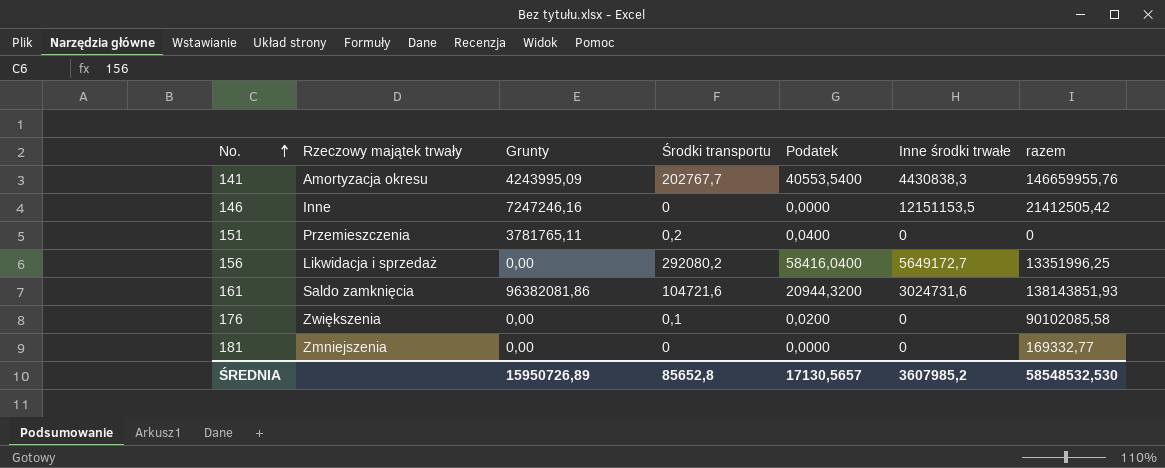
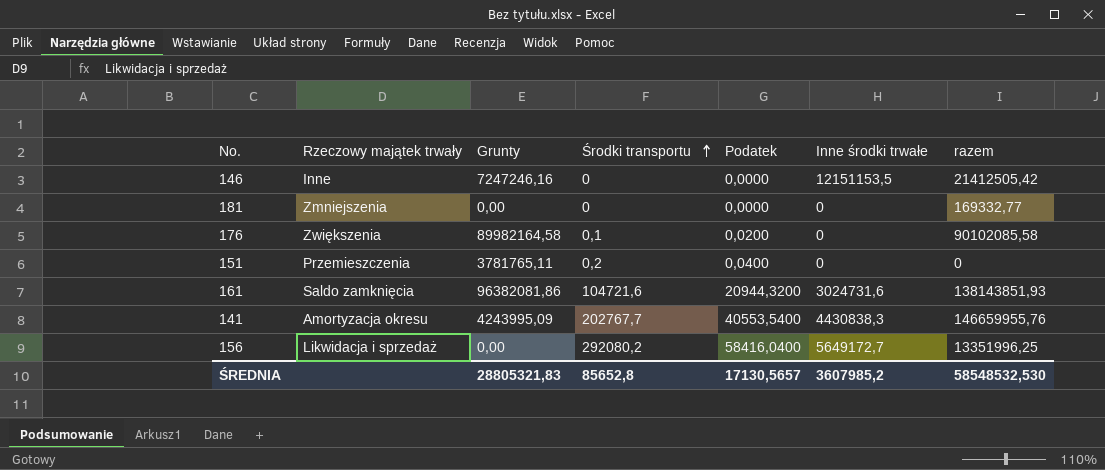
row order: No. ascending -> Środki transportu ascending
176 | Grunty: 0,00 -> 89982164,58
ŚREDNIA | Grunty: 15950726,89 -> 28805321,83

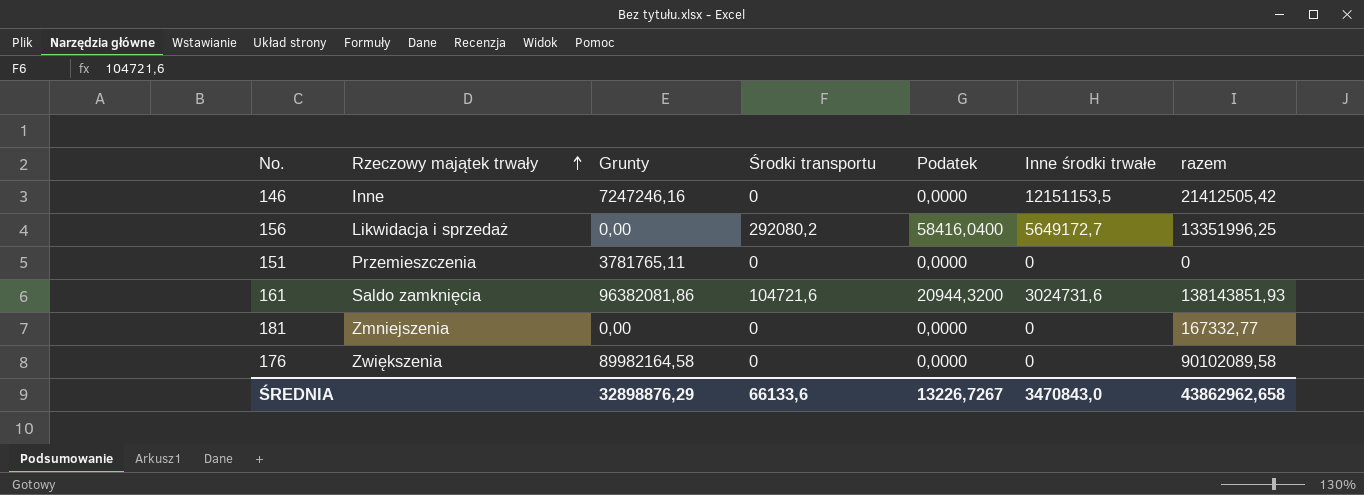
row order: Środki transportu ascending -> Rzeczowy majątek trwały ascending
row 141: Amortyzacja okresu | 4243995,09 | 202767,7 | 40553,5400 | 4430838,3 | 146659955,76 -> none
151 | Środki transportu: 0,2 -> 0
151 | Podatek: 0,0400 -> 0,0000
181 | razem: 169332,77 -> 167332,77
176 | Środki transportu: 0,1 -> 0
176 | Podatek: 0,0200 -> 0,0000
176 | razem: 90102085,58 -> 90102089,58
ŚREDNIA | Grunty: 28805321,83 -> 32898876,29
ŚREDNIA | Środki transportu: 85652,8 -> 66133,6
ŚREDNIA | Podatek: 17130,5657 -> 13226,7267
ŚREDNIA | Inne środki trwałe: 3607985,2 -> 3470843,0
ŚREDNIA | razem: 58548532,530 -> 43862962,658

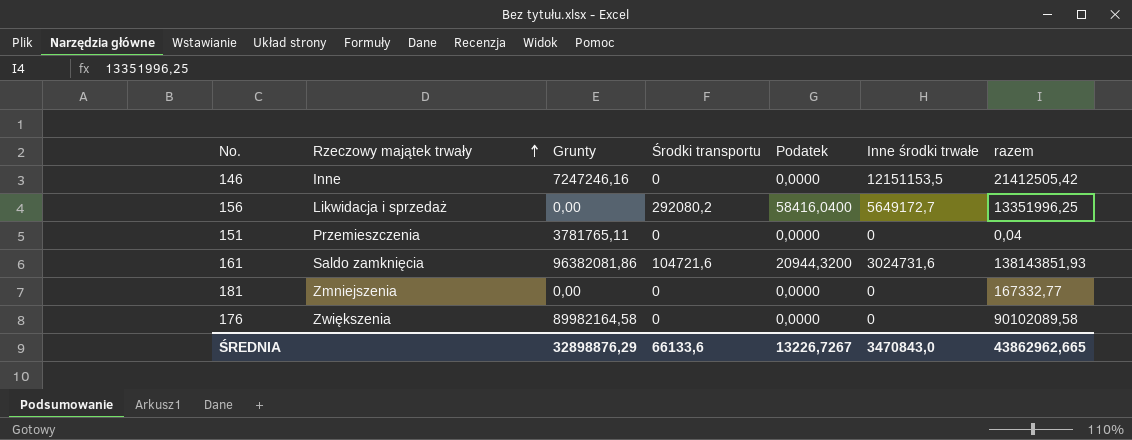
151 | razem: 0 -> 0,04
ŚREDNIA | razem: 43862962,658 -> 43862962,665

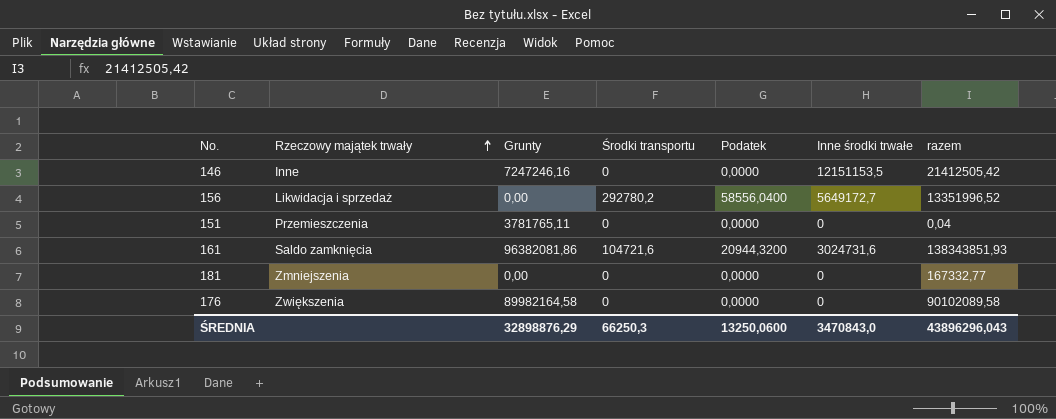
156 | Środki transportu: 292080,2 -> 292780,2
156 | Podatek: 58416,0400 -> 58556,0400
156 | razem: 13351996,25 -> 13351996,52
161 | razem: 138143851,93 -> 138343851,93
ŚREDNIA | Środki transportu: 66133,6 -> 66250,3
ŚREDNIA | Podatek: 13226,7267 -> 13250,0600
ŚREDNIA | razem: 43862962,665 -> 43896296,043

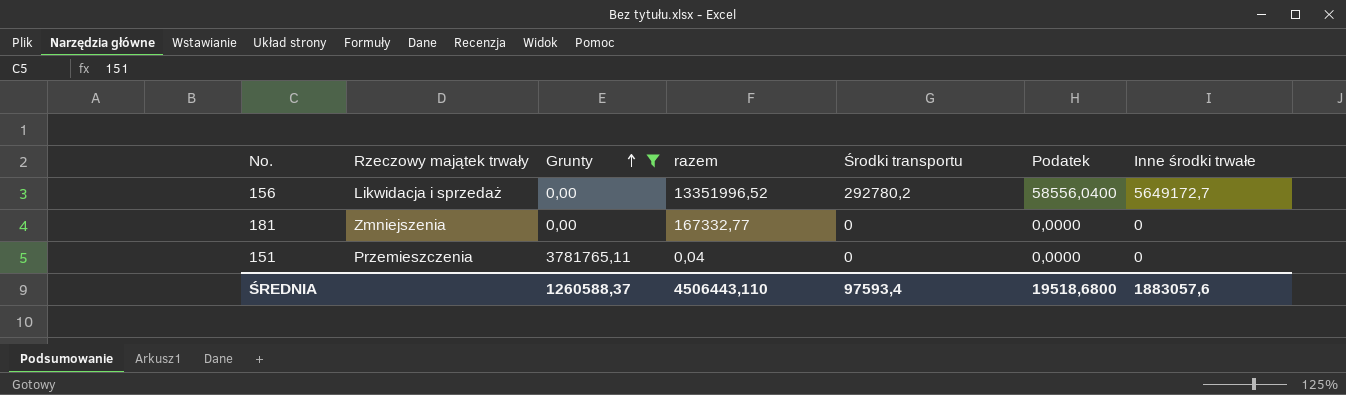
filter: none -> Grunty <= 3781765,11
row order: Rzeczowy majątek trwały ascending -> Grunty ascending
column razem | position: 7 -> 4
ŚREDNIA | Grunty: 32898876,29 -> 1260588,37
ŚREDNIA | razem: 43896296,043 -> 4506443,110
ŚREDNIA | Środki transportu: 66250,3 -> 97593,4
ŚREDNIA | Podatek: 13250,0600 -> 19518,6800
ŚREDNIA | Inne środki trwałe: 3470843,0 -> 1883057,6

